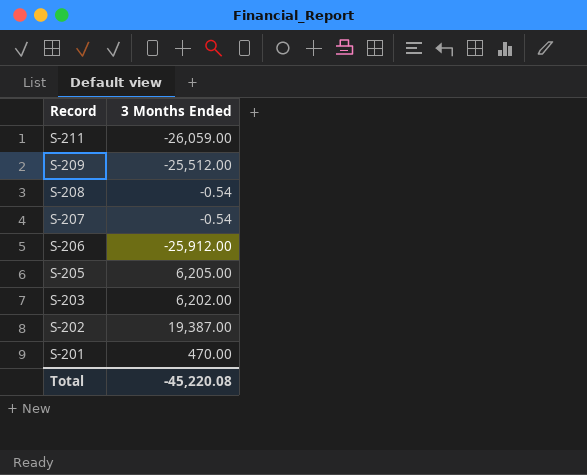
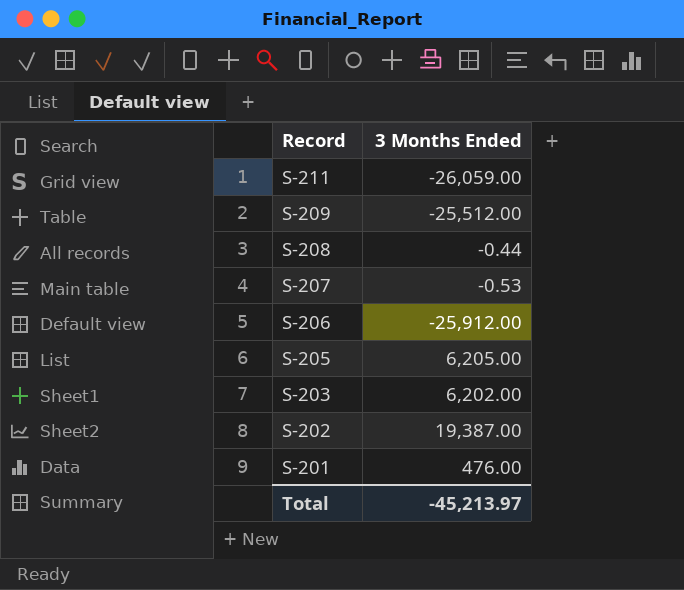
S-208 | 3 Months Ended: -0.54 -> -0.44
S-207 | 3 Months Ended: -0.54 -> -0.53
S-201 | 3 Months Ended: 470.00 -> 476.00
Total | 3 Months Ended: -45,220.08 -> -45,213.97

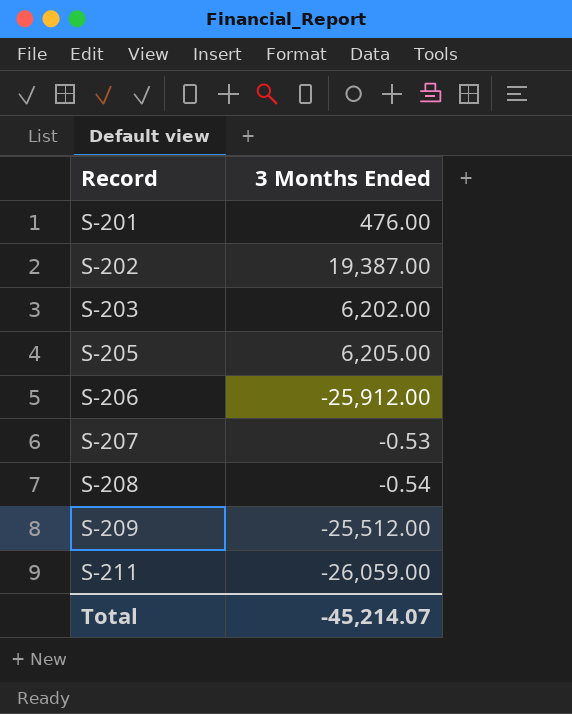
row order: Record descending -> Record ascending
S-208 | 3 Months Ended: -0.44 -> -0.54
Total | 3 Months Ended: -45,213.97 -> -45,214.07

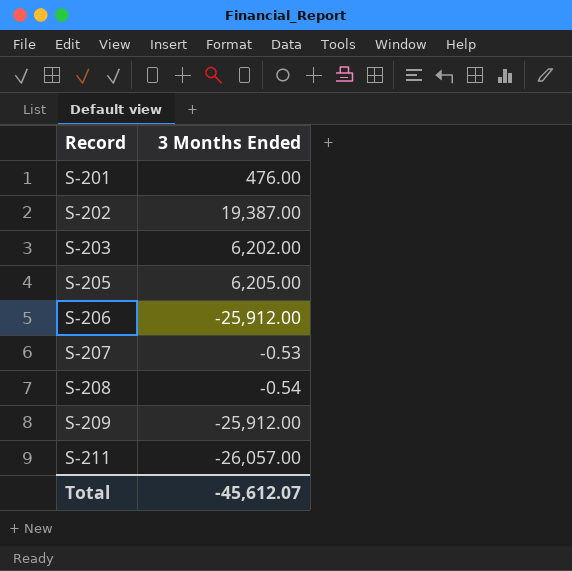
S-209 | 3 Months Ended: -25,512.00 -> -25,912.00
S-211 | 3 Months Ended: -26,059.00 -> -26,057.00
Total | 3 Months Ended: -45,214.07 -> -45,612.07

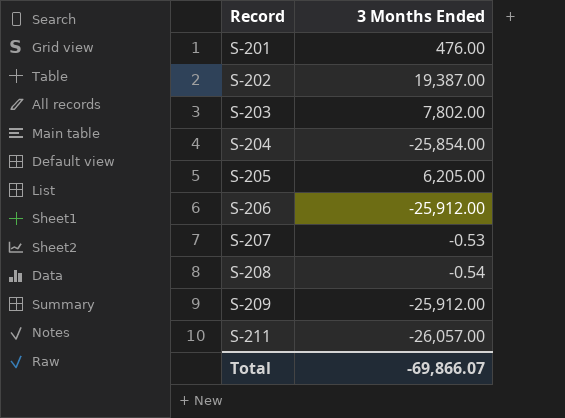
S-203 | 3 Months Ended: 6,202.00 -> 7,802.00
row S-204: none -> -25,854.00
Total | 3 Months Ended: -45,612.07 -> -69,866.07

